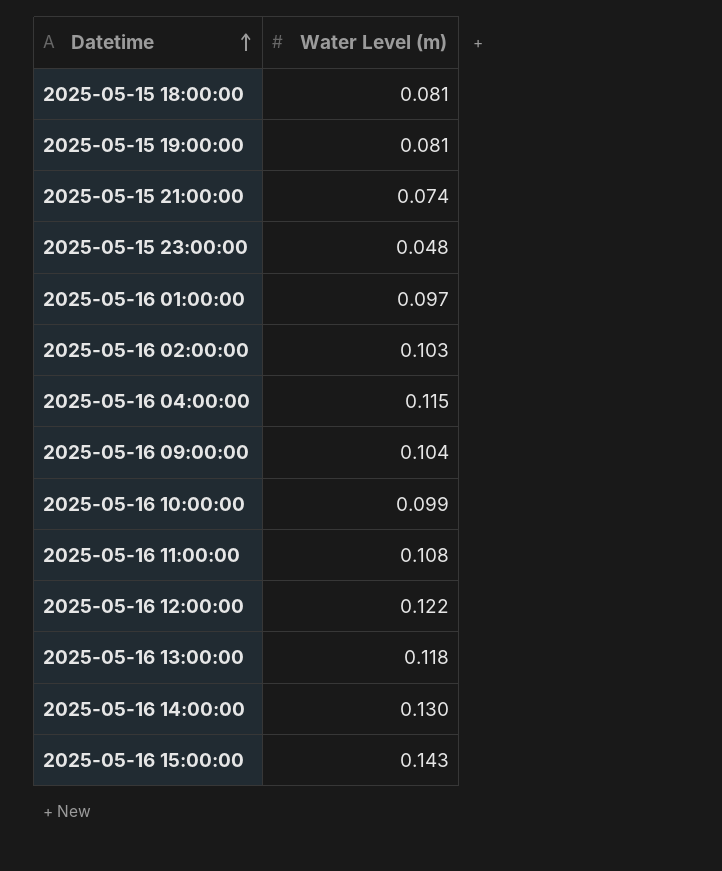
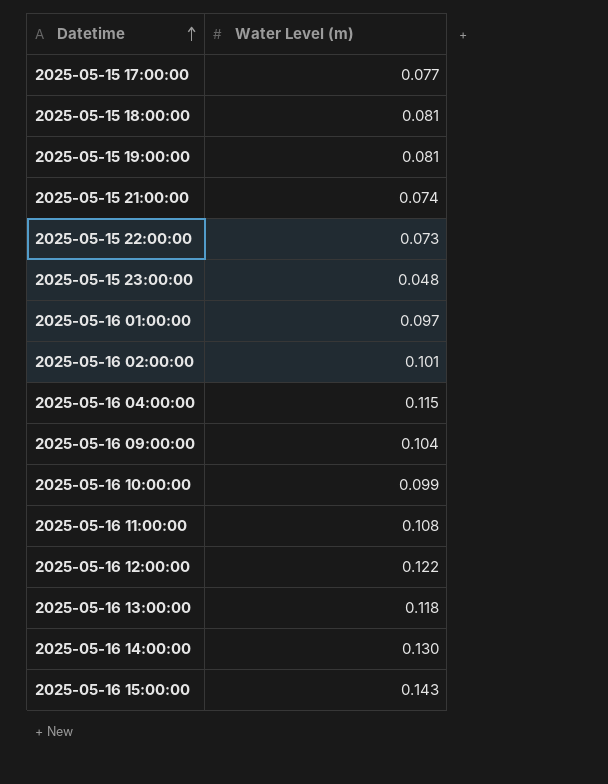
row 2025-05-15 17:00:00: none -> 0.077
row 2025-05-15 22:00:00: none -> 0.073
2025-05-16 02:00:00 | Water Level (m): 0.103 -> 0.101

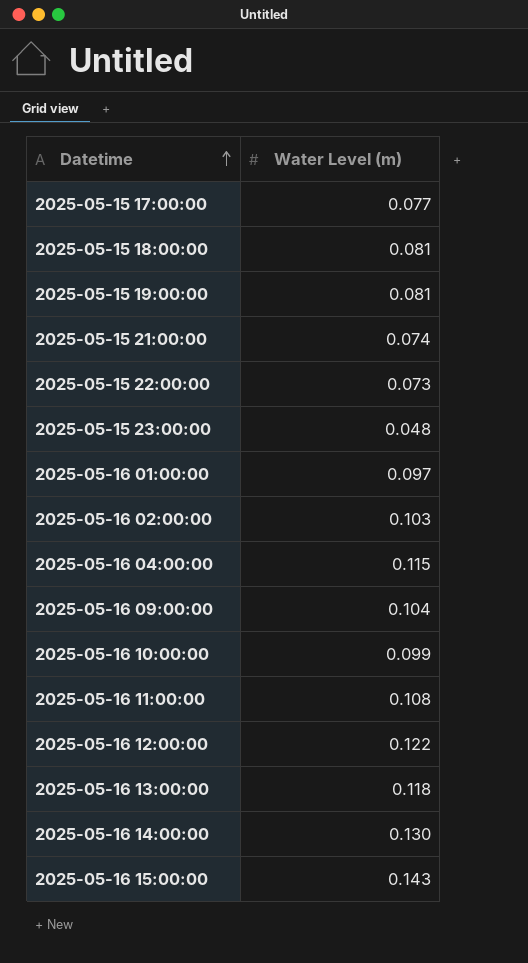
2025-05-16 02:00:00 | Water Level (m): 0.101 -> 0.103

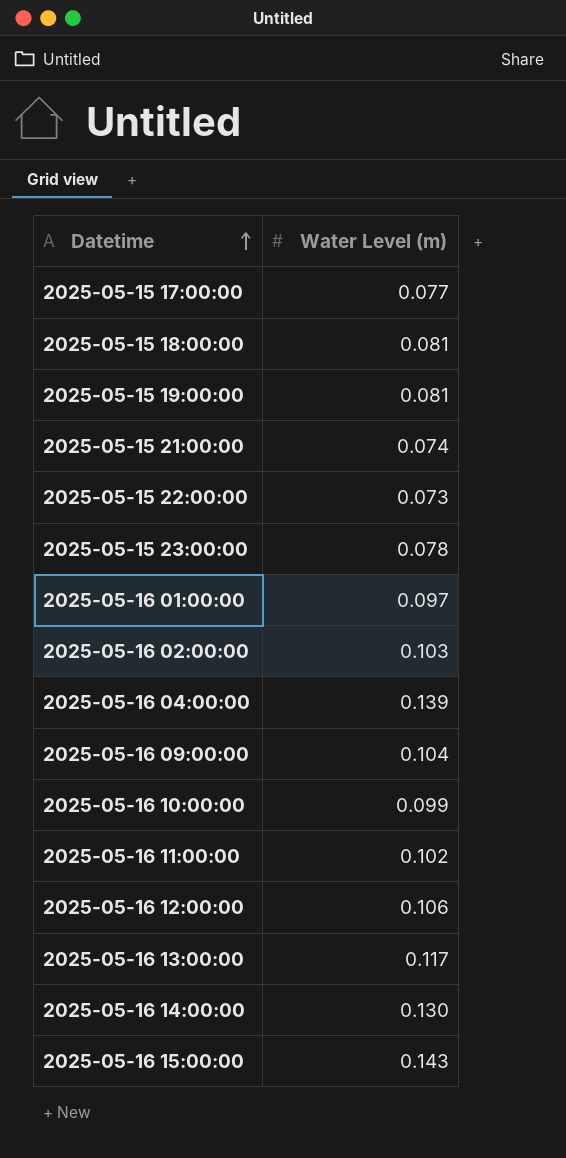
2025-05-15 23:00:00 | Water Level (m): 0.048 -> 0.078
2025-05-16 04:00:00 | Water Level (m): 0.115 -> 0.139
2025-05-16 11:00:00 | Water Level (m): 0.108 -> 0.102
2025-05-16 12:00:00 | Water Level (m): 0.122 -> 0.106
2025-05-16 13:00:00 | Water Level (m): 0.118 -> 0.117

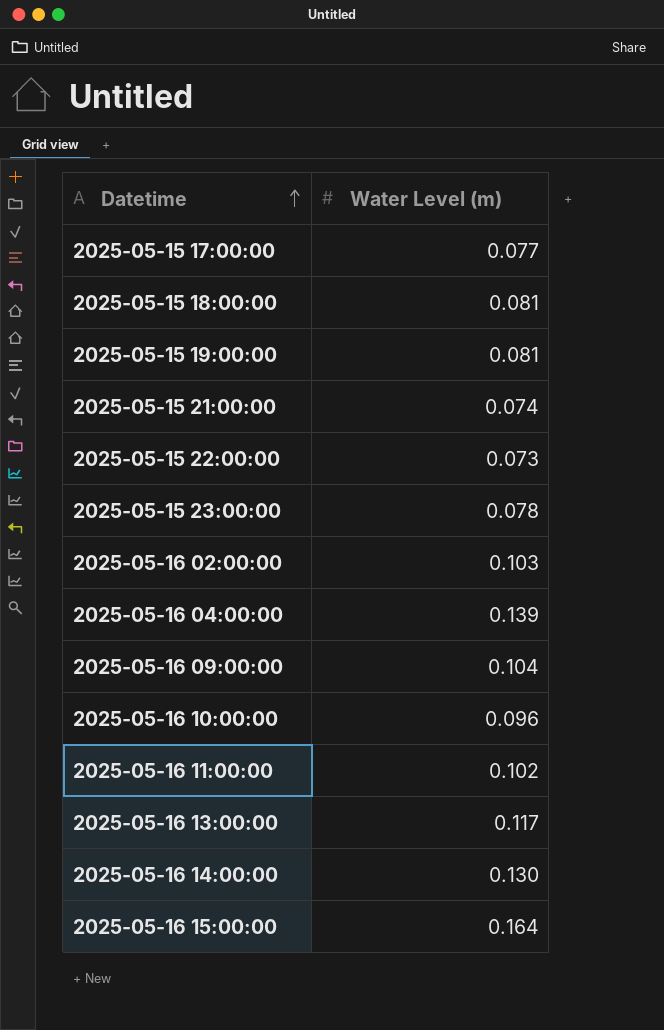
row 2025-05-16 01:00:00: 0.097 -> none
row 2025-05-16 12:00:00: 0.106 -> none
2025-05-16 10:00:00 | Water Level (m): 0.099 -> 0.096
2025-05-16 15:00:00 | Water Level (m): 0.143 -> 0.164

